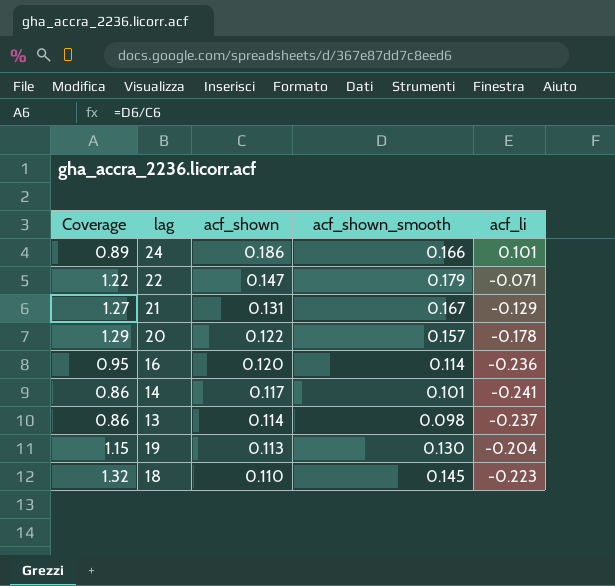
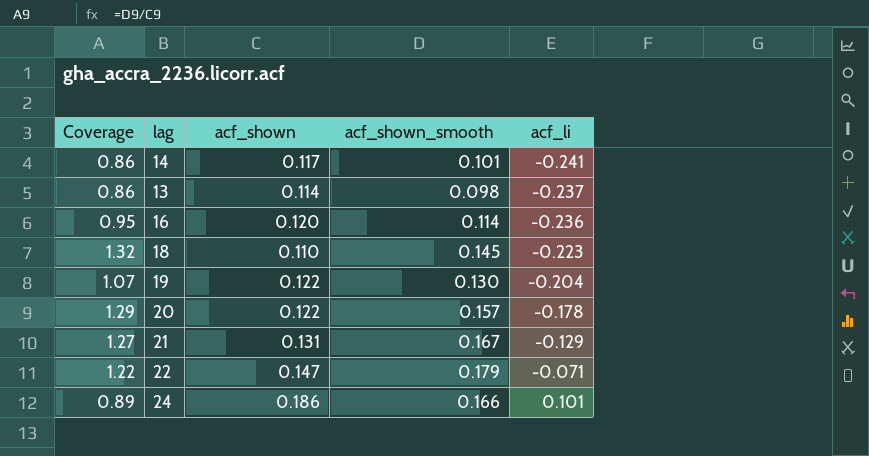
row order: acf_shown descending -> acf_li ascending
19 | Coverage: 1.15 -> 1.07
19 | acf_shown: 0.113 -> 0.122

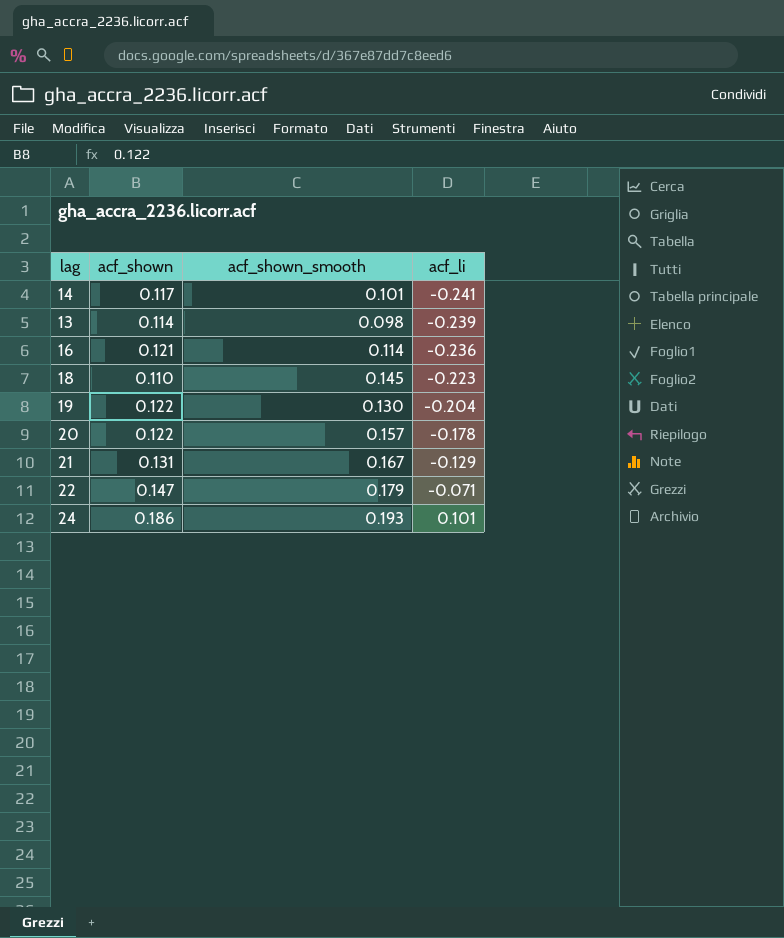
column Coverage | formula: [acf_shown_smooth] / [acf_shown] -> none
13 | acf_li: -0.237 -> -0.239
16 | acf_shown: 0.120 -> 0.121
24 | acf_shown_smooth: 0.166 -> 0.193

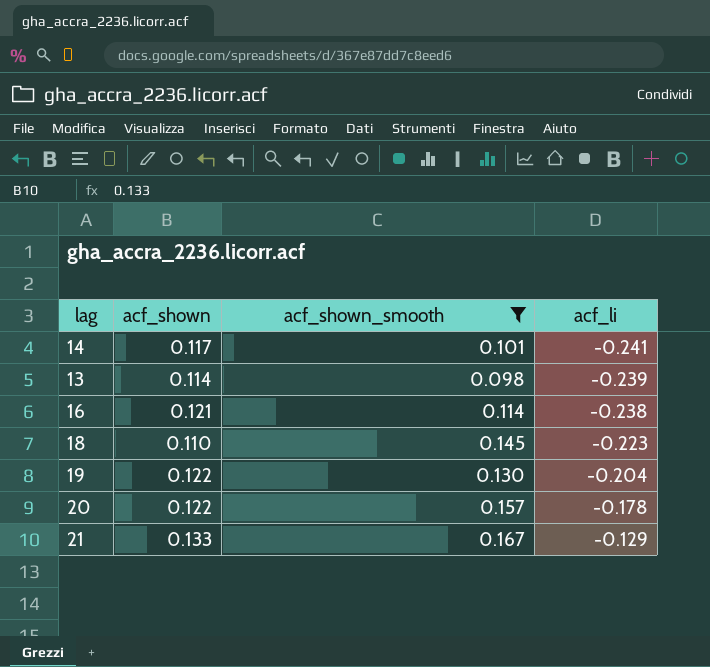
filter: none -> acf_shown_smooth <= 0.167
16 | acf_li: -0.236 -> -0.238
21 | acf_shown: 0.131 -> 0.133

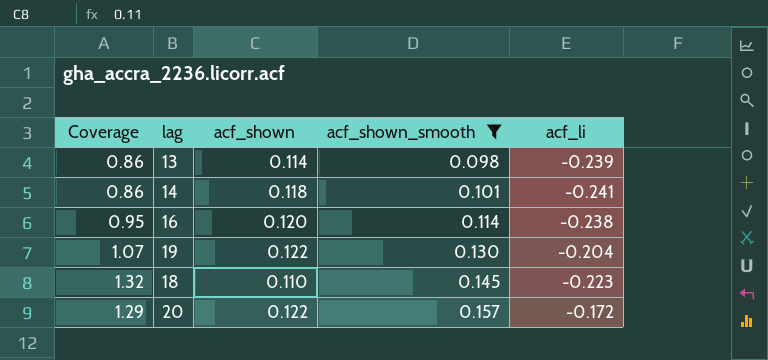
row order: acf_li ascending -> acf_shown_smooth ascending
column Coverage | formula: none -> [acf_shown_smooth] / [acf_shown]
row 21: 0.133 | 0.167 | -0.129 -> none
14 | acf_shown: 0.117 -> 0.118
16 | acf_shown: 0.121 -> 0.120
20 | acf_li: -0.178 -> -0.172

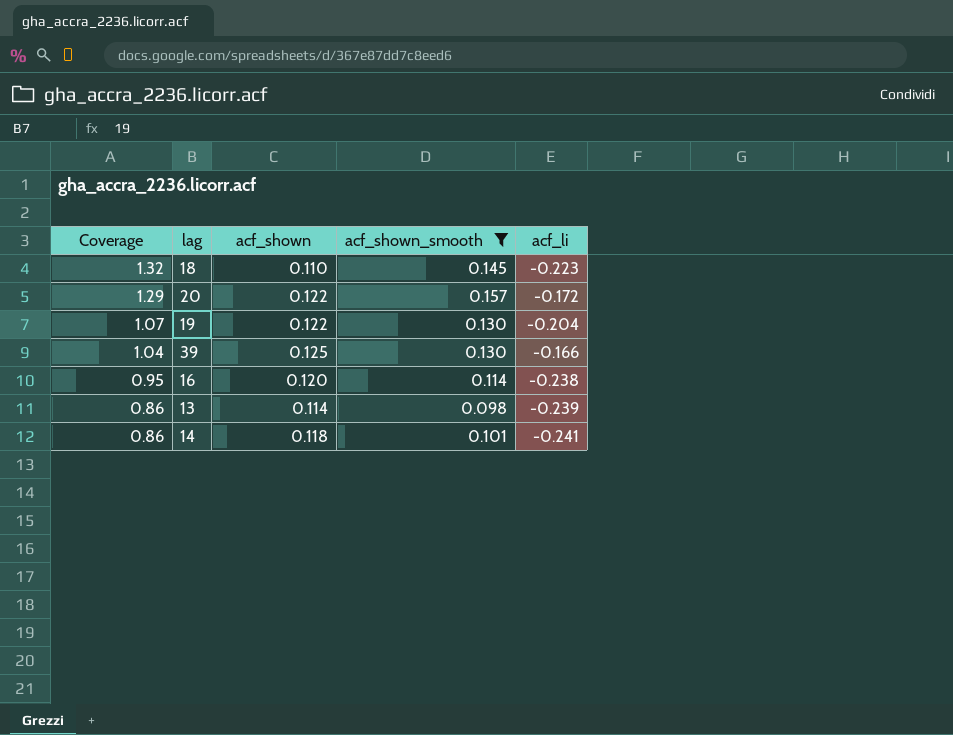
row order: acf_shown_smooth ascending -> Coverage descending
row 39: none -> 1.04 | 0.125 | 0.130 | -0.166

